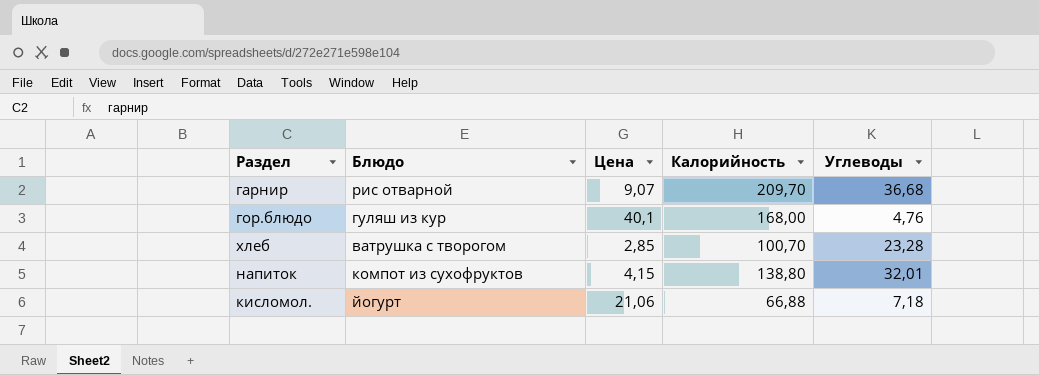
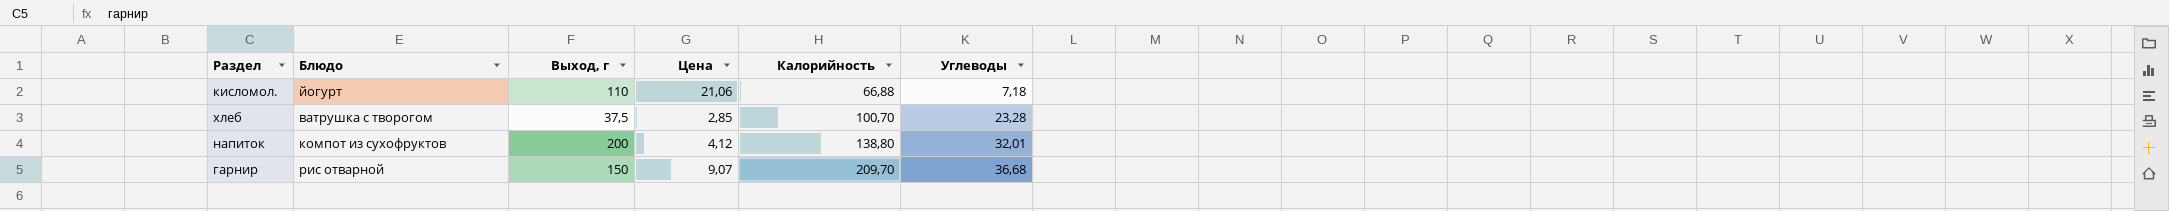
row order: none -> Калорийность ascending
column Выход, г | position: none -> 3
row гор.блюдо: гуляш из кур | 40,1 | 168,00 | 4,76 -> none
напиток | Цена: 4,15 -> 4,12

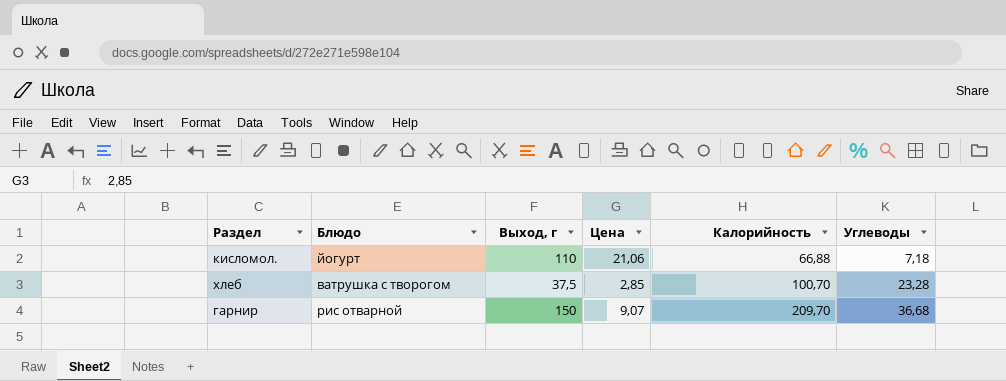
row напиток: компот из сухофруктов | 200 | 4,12 | 138,80 | 32,01 -> none

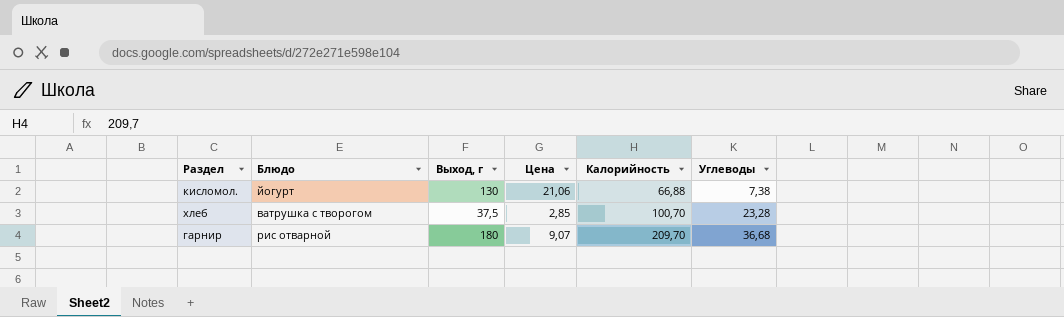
кисломол. | Выход, г: 110 -> 130
кисломол. | Углеводы: 7,18 -> 7,38
гарнир | Выход, г: 150 -> 180

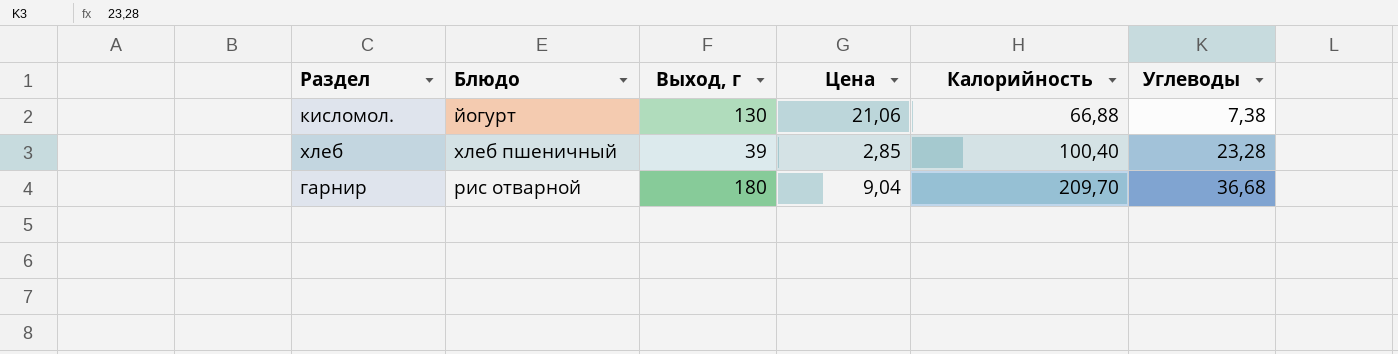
хлеб | Блюдо: ватрушка с творогом -> хлеб пшеничный
хлеб | Выход, г: 37,5 -> 39
хлеб | Калорийность: 100,70 -> 100,40
гарнир | Цена: 9,07 -> 9,04

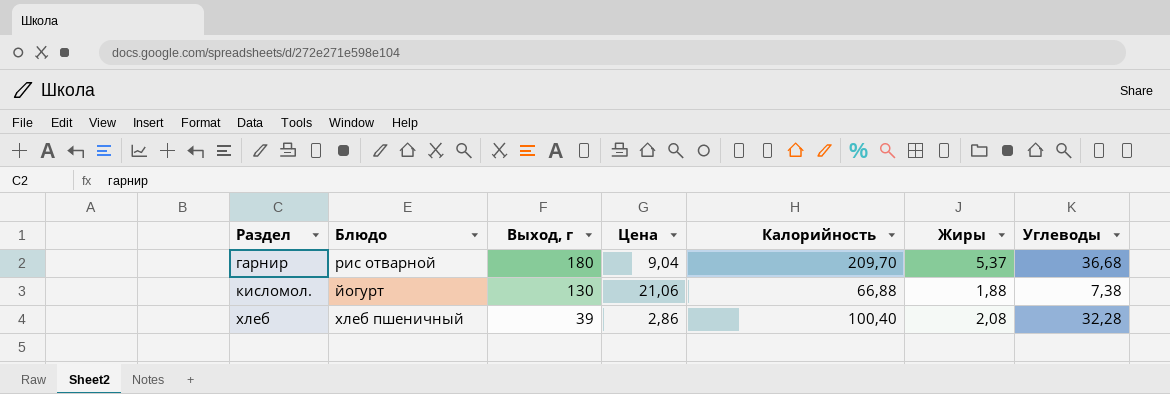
row order: Калорийность ascending -> Раздел ascending
column Жиры | position: none -> 6
хлеб | Цена: 2,85 -> 2,86
хлеб | Углеводы: 23,28 -> 32,28

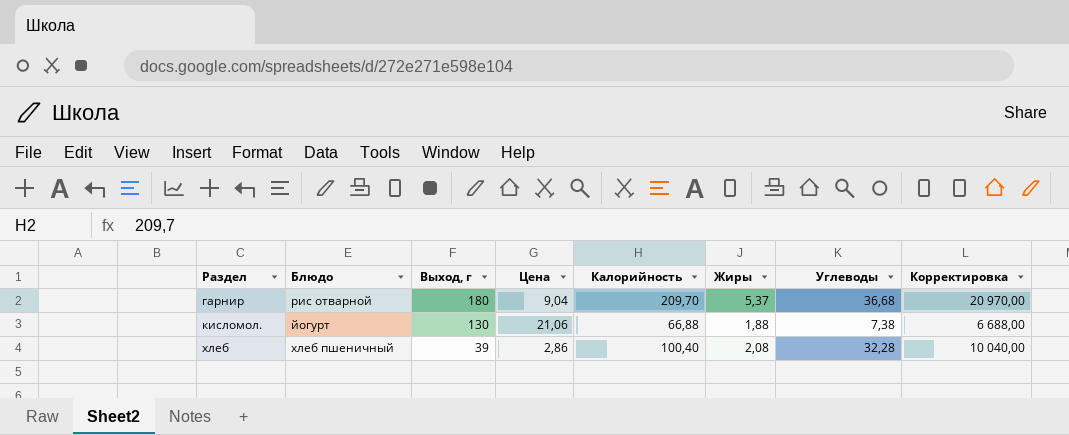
column Корректировка | formula: none -> [Калорийность] * 100

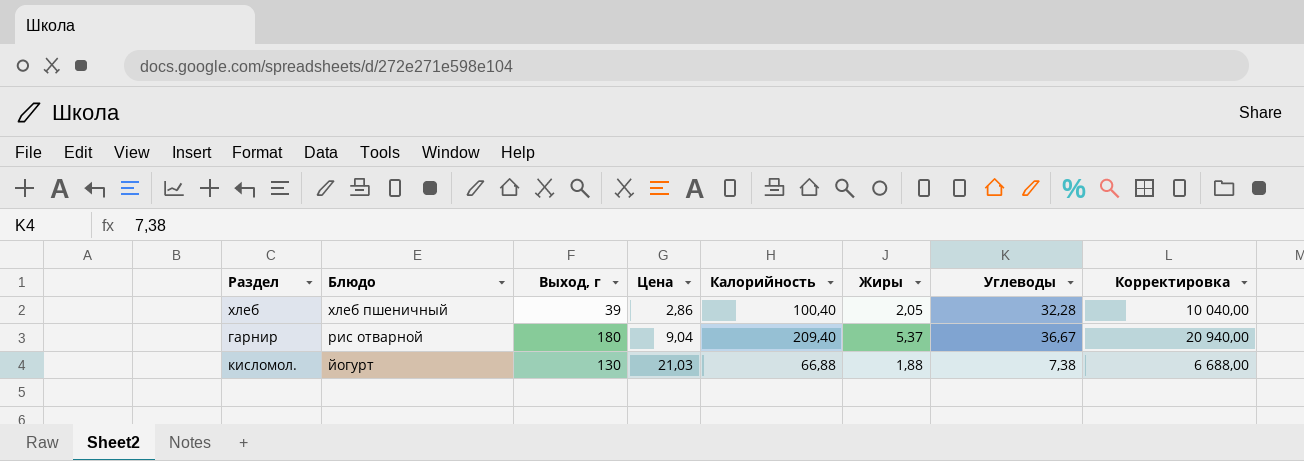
row order: Раздел ascending -> Блюдо descending
хлеб | Жиры: 2,08 -> 2,05
гарнир | Калорийность: 209,70 -> 209,40
гарнир | Углеводы: 36,68 -> 36,67
гарнир | Корректировка: 20 970,00 -> 20 940,00
кисломол. | Цена: 21,06 -> 21,03

